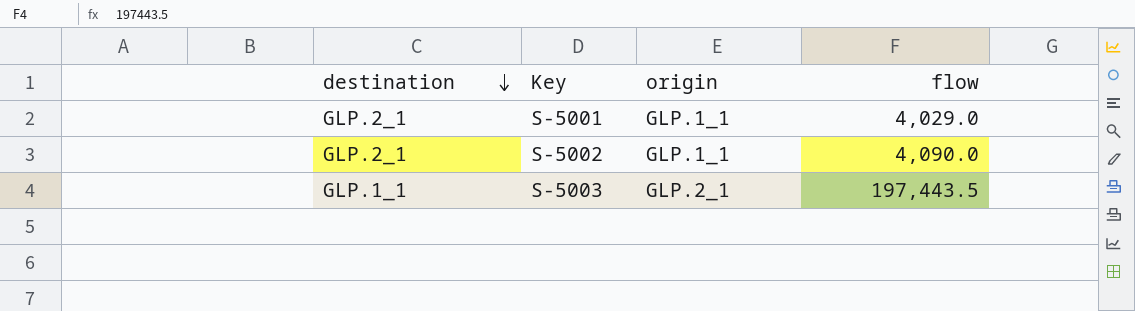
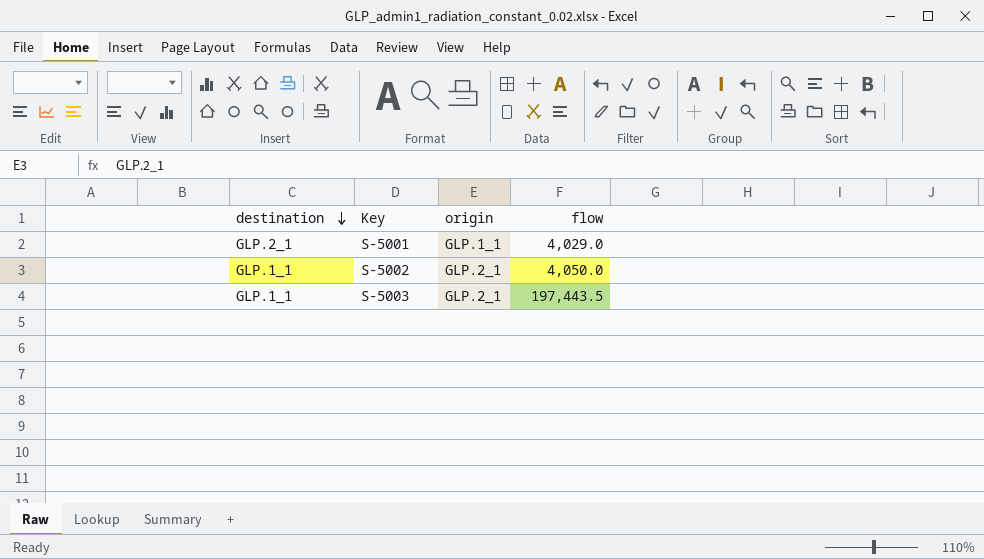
S-5002 | destination: GLP.2_1 -> GLP.1_1
S-5002 | origin: GLP.1_1 -> GLP.2_1
S-5002 | flow: 4,090.0 -> 4,050.0

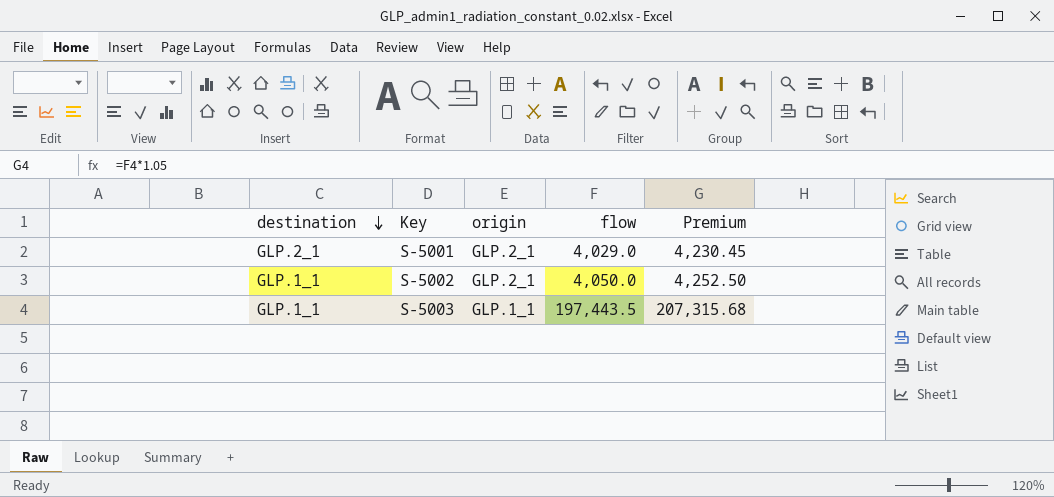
column Premium | formula: none -> [flow] * 1.05
S-5001 | origin: GLP.1_1 -> GLP.2_1
S-5003 | origin: GLP.2_1 -> GLP.1_1

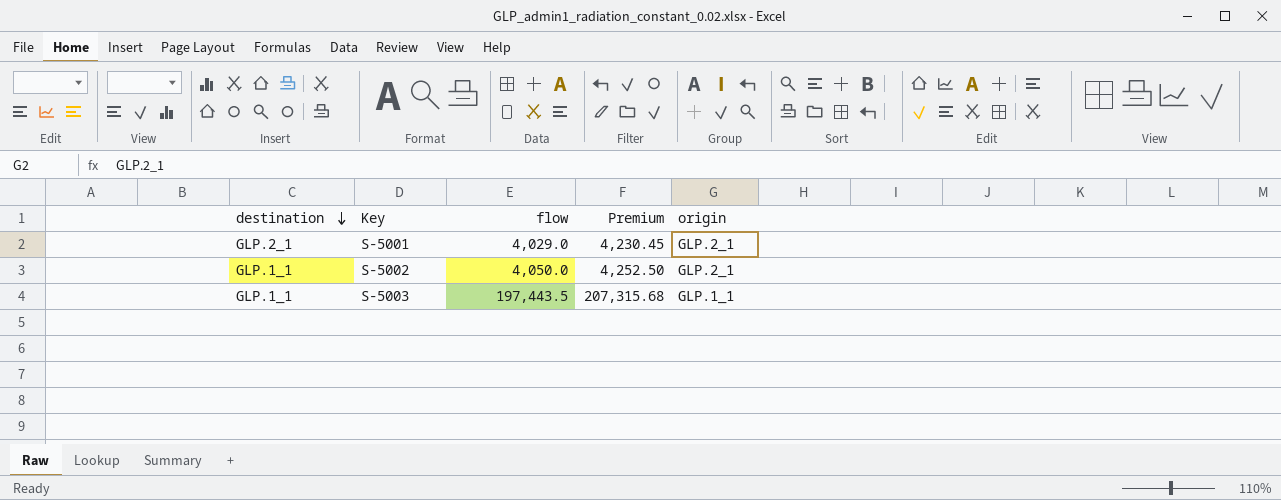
column origin | position: 3 -> 5

